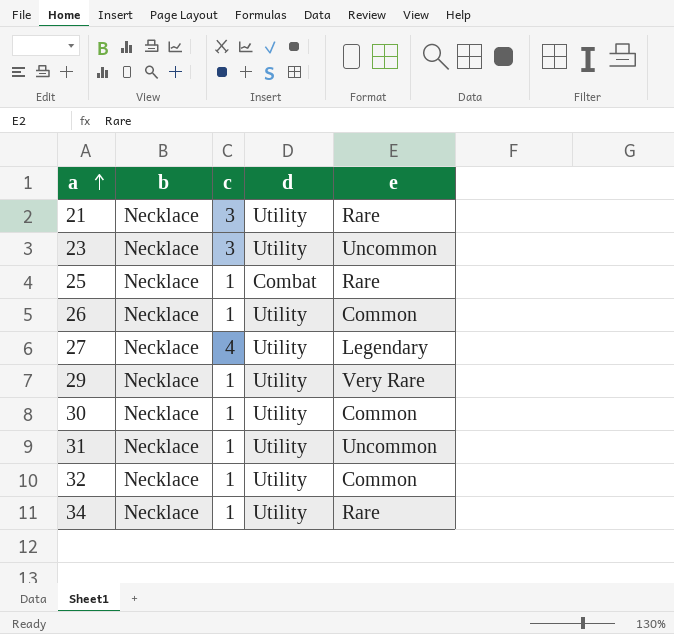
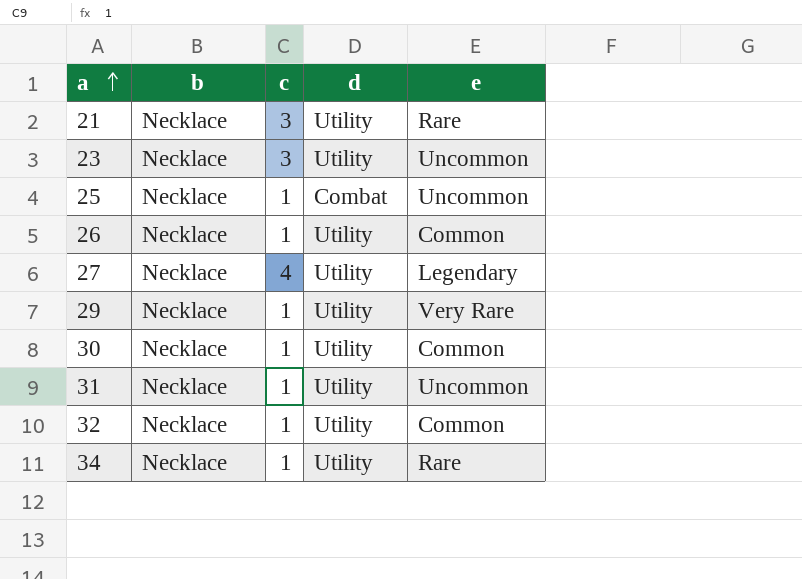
25 | e: Rare -> Uncommon

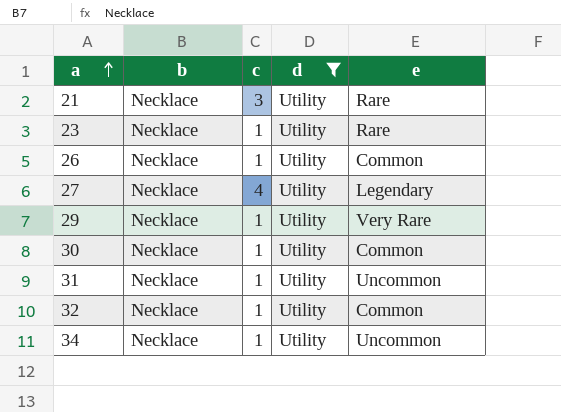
filter: none -> d = Utility
23 | c: 3 -> 1
23 | e: Uncommon -> Rare
34 | e: Rare -> Uncommon

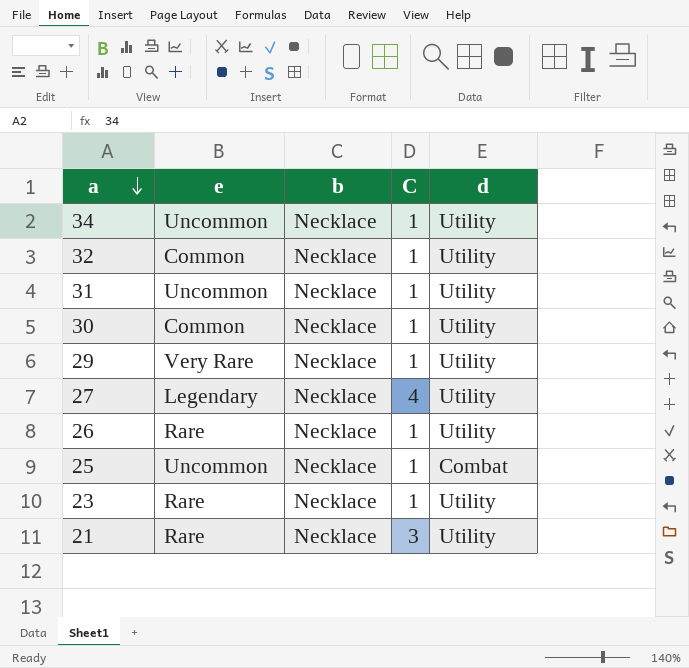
filter: d = Utility -> none
row order: a ascending -> a descending
column e | position: 5 -> 2
column name: c -> C
26 | e: Common -> Rare

